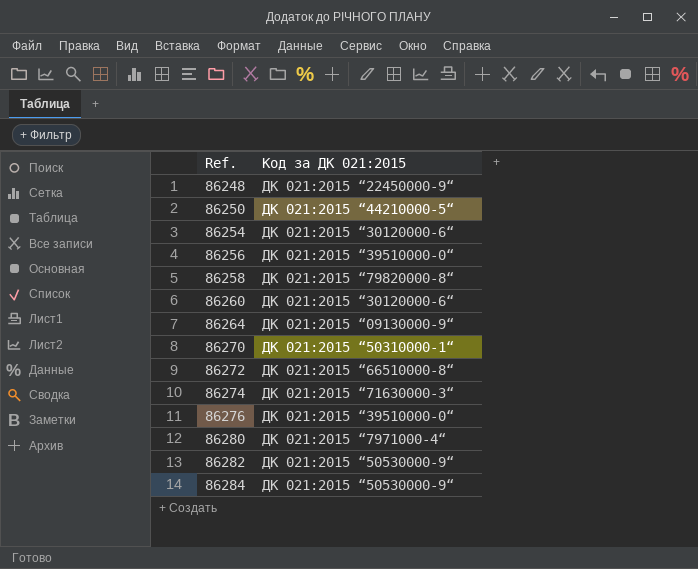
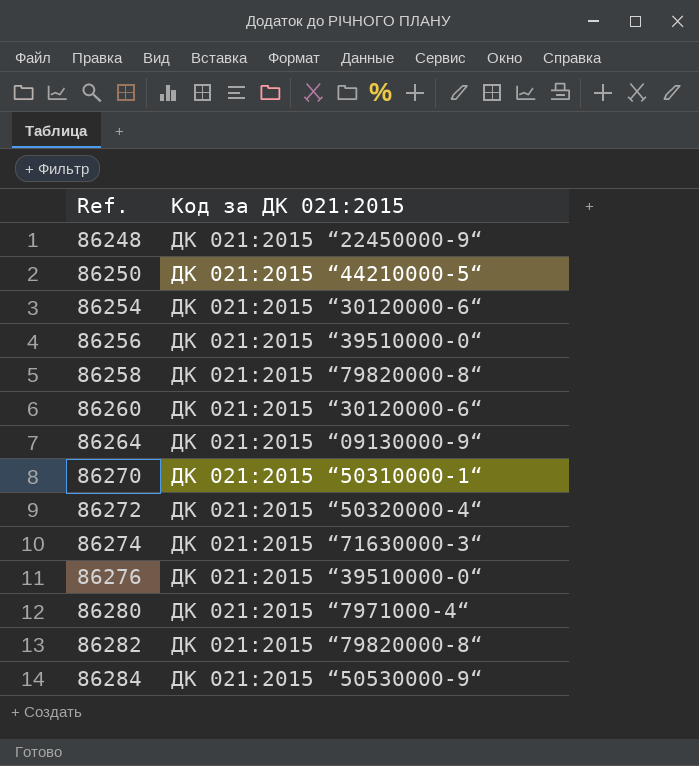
86272 | Код за ДК 021:2015: ДК 021:2015 “66510000-8“ -> ДК 021:2015 “50320000-4“
86282 | Код за ДК 021:2015: ДК 021:2015 “50530000-9“ -> ДК 021:2015 “79820000-8“

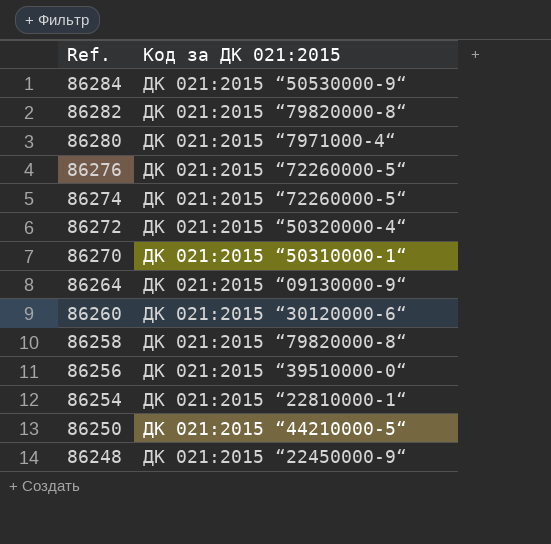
row order: Ref. ascending -> Ref. descending
86276 | Код за ДК 021:2015: ДК 021:2015 “39510000-0“ -> ДК 021:2015 “72260000-5“
86274 | Код за ДК 021:2015: ДК 021:2015 “71630000-3“ -> ДК 021:2015 “72260000-5“
86254 | Код за ДК 021:2015: ДК 021:2015 “30120000-6“ -> ДК 021:2015 “22810000-1“

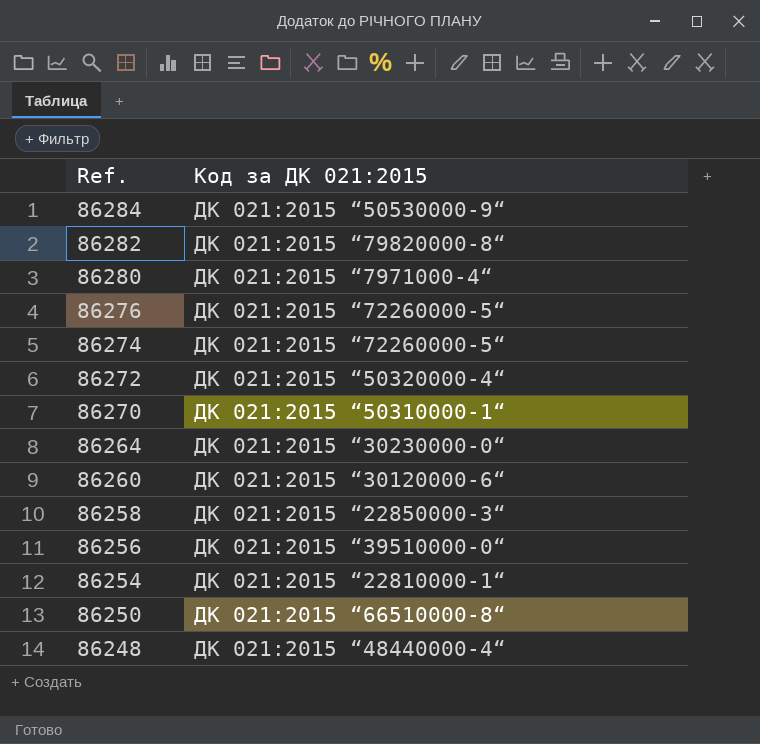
86264 | Код за ДК 021:2015: ДК 021:2015 “09130000-9“ -> ДК 021:2015 “30230000-0“
86258 | Код за ДК 021:2015: ДК 021:2015 “79820000-8“ -> ДК 021:2015 “22850000-3“
86250 | Код за ДК 021:2015: ДК 021:2015 “44210000-5“ -> ДК 021:2015 “66510000-8“
86248 | Код за ДК 021:2015: ДК 021:2015 “22450000-9“ -> ДК 021:2015 “48440000-4“

